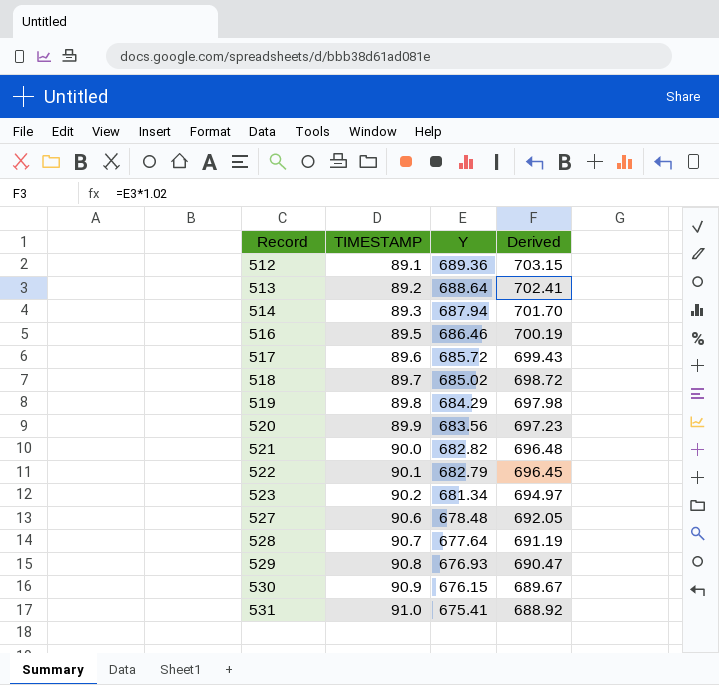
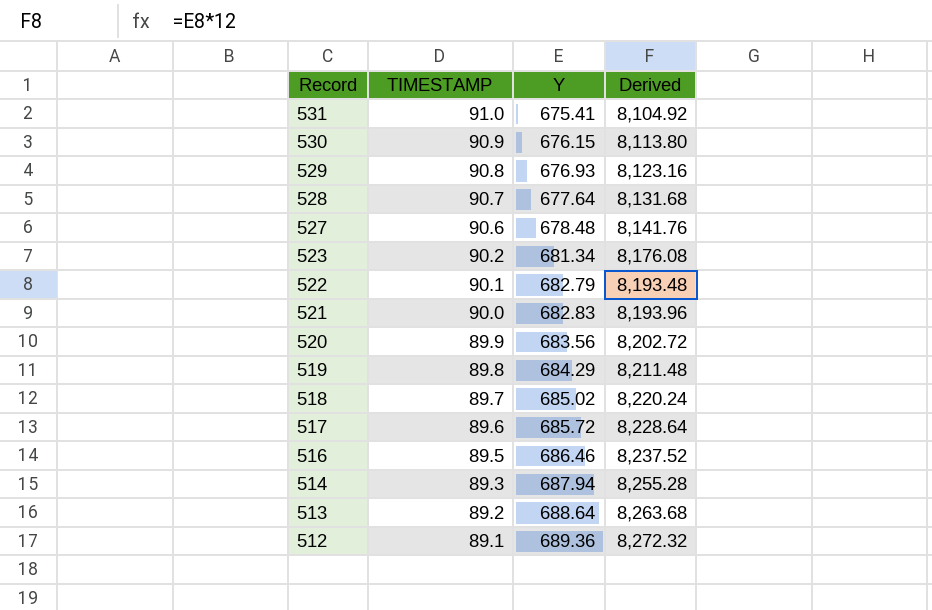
row order: Record ascending -> Record descending
column Derived | formula: [Y] * 1.02 -> [Y] * 12
521 | Y: 682.82 -> 682.83

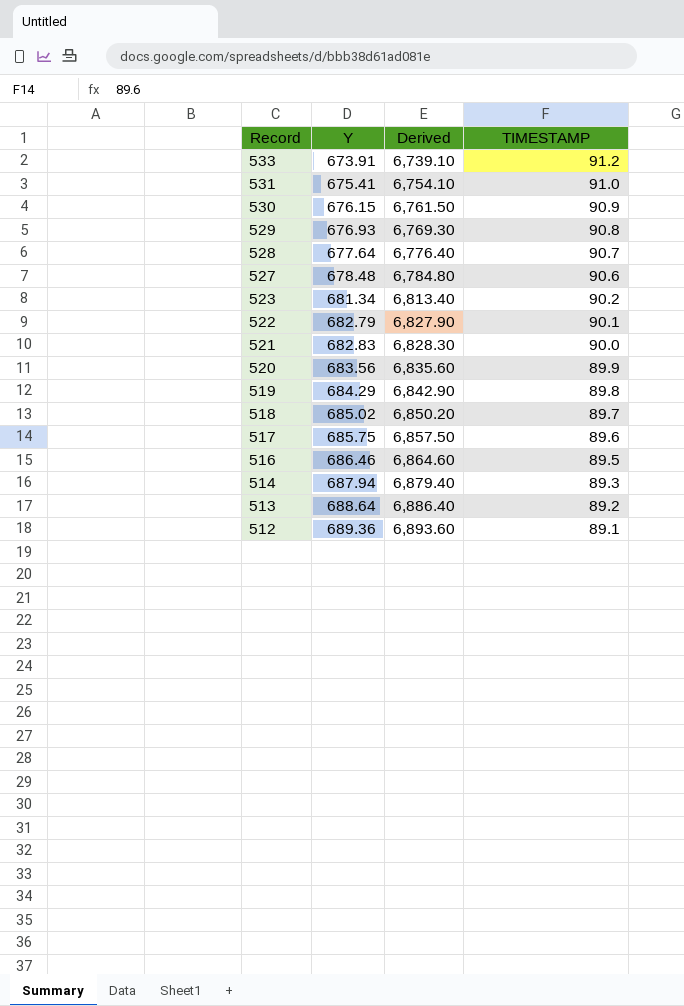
column Derived | formula: [Y] * 12 -> [Y] * 10
column TIMESTAMP | position: 2 -> 4
row 533: none -> 673.91 | 6,739.10 | 91.2
517 | Y: 685.72 -> 685.75

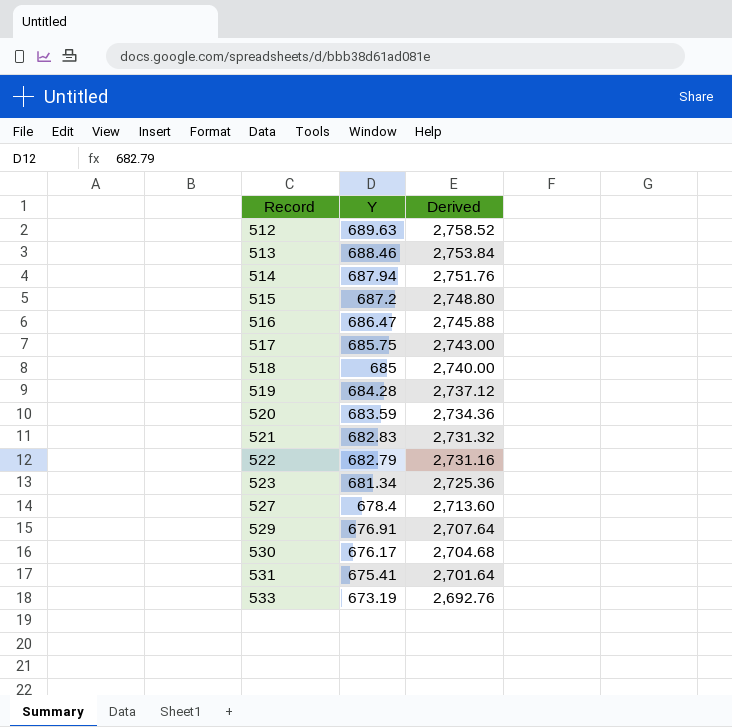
row order: Record descending -> Record ascending
column TIMESTAMP | position: 4 -> none
column Derived | formula: [Y] * 10 -> [Y] * 4
row 528: 677.64 | 6,776.40 | 90.7 -> none
512 | Y: 689.36 -> 689.63
513 | Y: 688.64 -> 688.46
row 515: none -> 687.2 | 2,748.80
516 | Y: 686.46 -> 686.47
518 | Y: 685.02 -> 685
519 | Y: 684.29 -> 684.28
520 | Y: 683.56 -> 683.59
527 | Y: 678.48 -> 678.4
529 | Y: 676.93 -> 676.91
530 | Y: 676.15 -> 676.17
533 | Y: 673.91 -> 673.19

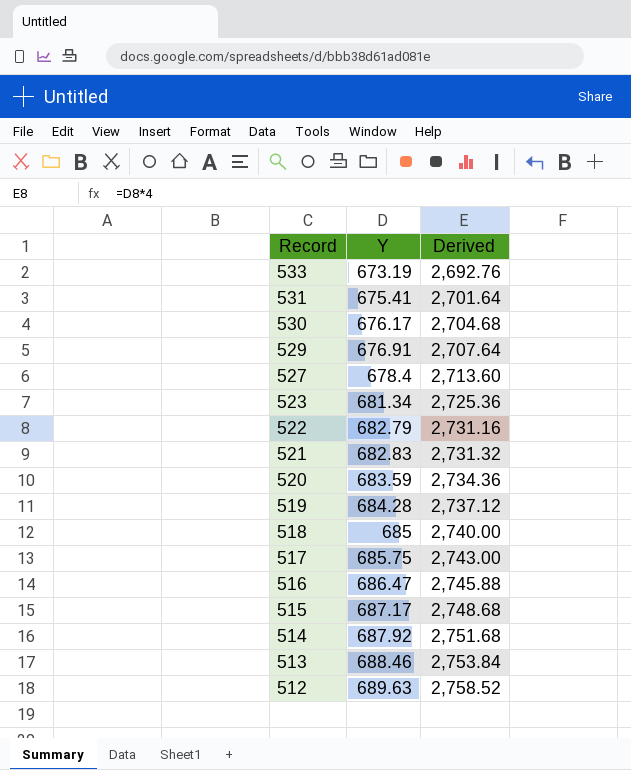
row order: Record ascending -> Record descending
515 | Y: 687.2 -> 687.17
515 | Derived: 2,748.80 -> 2,748.68
514 | Y: 687.94 -> 687.92
514 | Derived: 2,751.76 -> 2,751.68

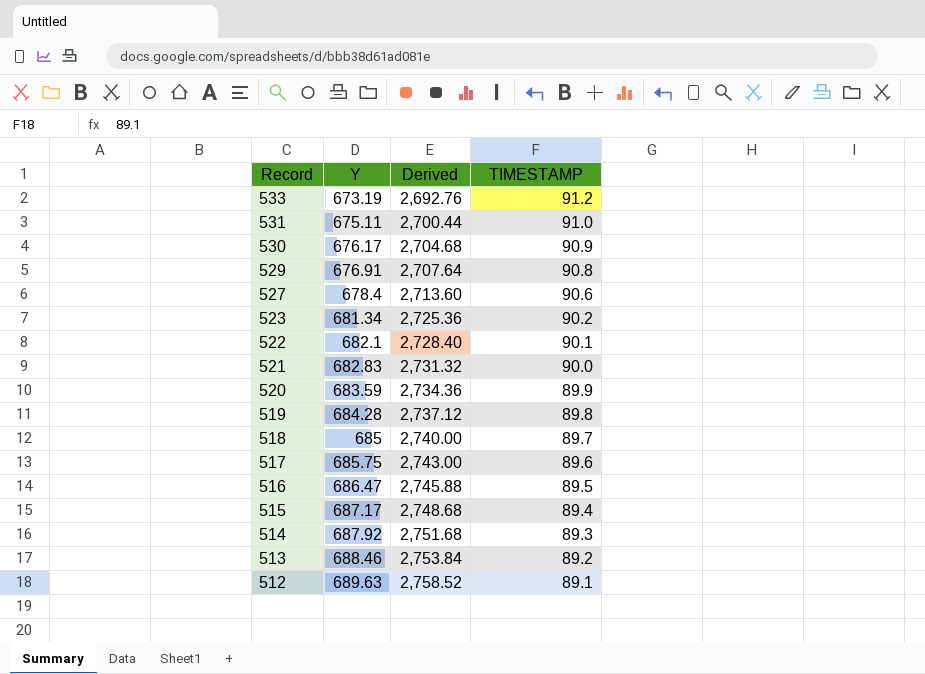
column TIMESTAMP | position: none -> 4
531 | Y: 675.41 -> 675.11
531 | Derived: 2,701.64 -> 2,700.44
522 | Y: 682.79 -> 682.1
522 | Derived: 2,731.16 -> 2,728.40

